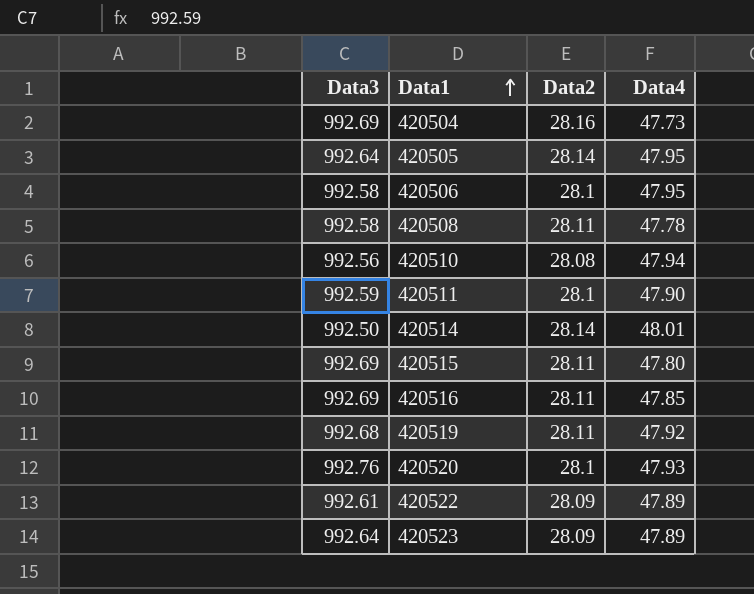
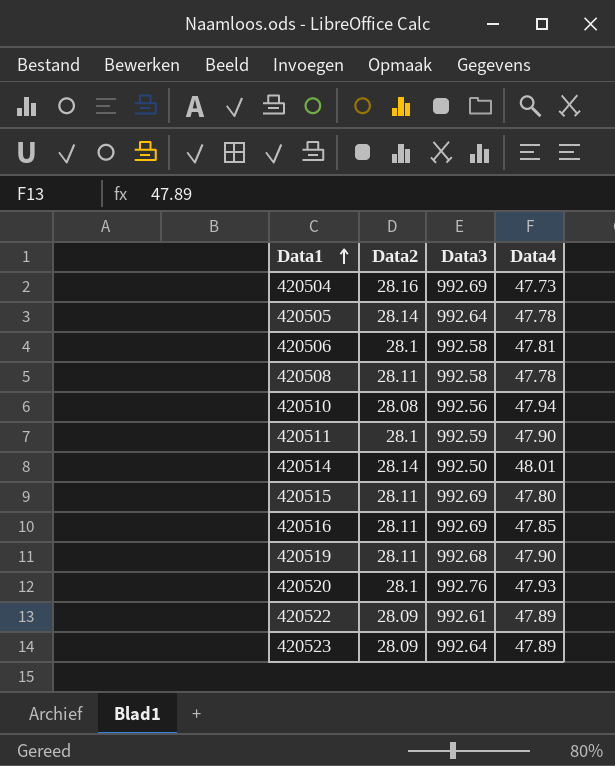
column Data3 | position: 1 -> 3
420505 | Data4: 47.95 -> 47.78
420506 | Data4: 47.95 -> 47.81
420519 | Data4: 47.92 -> 47.90

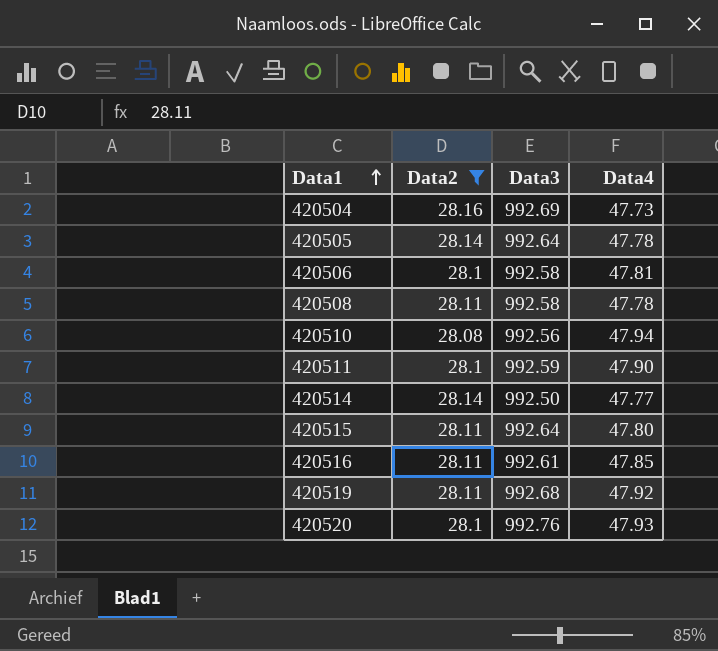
filter: none -> Data2 != 28.09
420514 | Data4: 48.01 -> 47.77
420515 | Data3: 992.69 -> 992.64
420516 | Data3: 992.69 -> 992.61
420519 | Data4: 47.90 -> 47.92

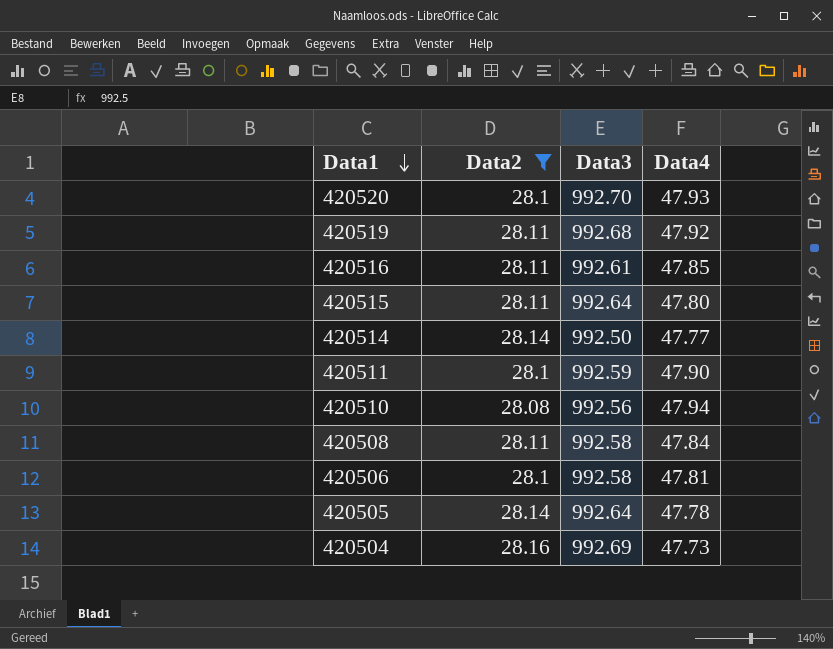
row order: Data1 ascending -> Data1 descending
420520 | Data3: 992.76 -> 992.70
420508 | Data4: 47.78 -> 47.84

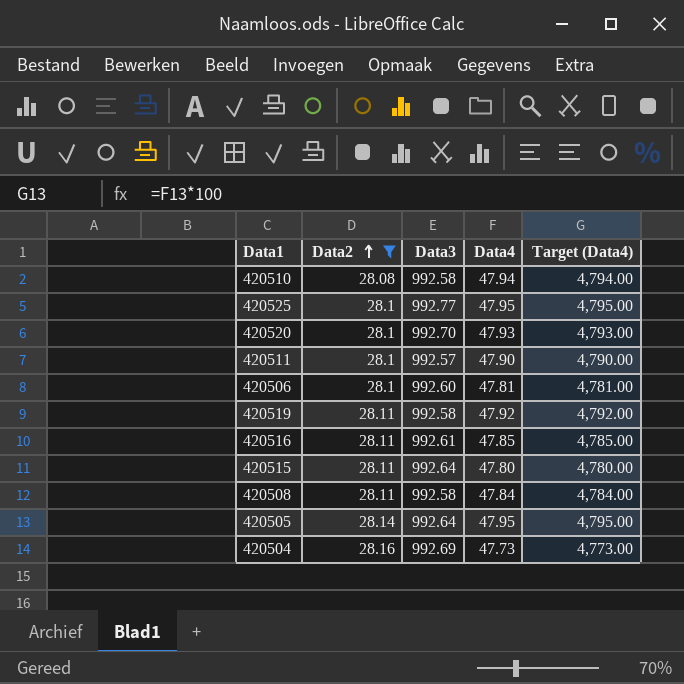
row order: Data1 descending -> Data2 ascending
column Target (Data4) | formula: none -> [Data4] * 100
row 420514: 28.14 | 992.50 | 47.77 -> none
420510 | Data3: 992.56 -> 992.58
row 420525: none -> 28.1 | 992.77 | 47.95 | 4,795.00
420511 | Data3: 992.59 -> 992.57
420506 | Data3: 992.58 -> 992.60
420519 | Data3: 992.68 -> 992.58
420505 | Data4: 47.78 -> 47.95

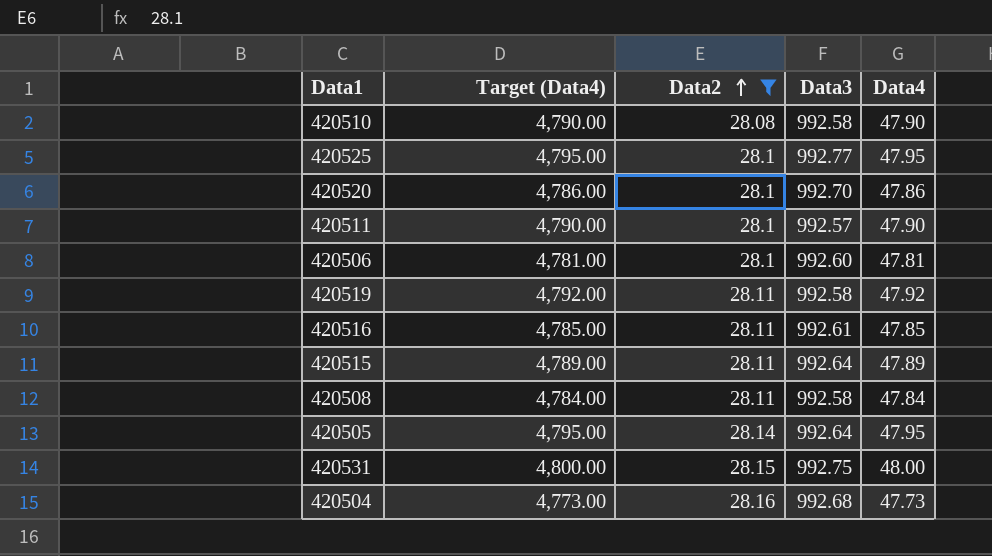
column Target (Data4) | position: 5 -> 2
420510 | Target (Data4): 4,794.00 -> 4,790.00
420510 | Data4: 47.94 -> 47.90
420520 | Target (Data4): 4,793.00 -> 4,786.00
420520 | Data4: 47.93 -> 47.86
420515 | Target (Data4): 4,780.00 -> 4,789.00
420515 | Data4: 47.80 -> 47.89
row 420531: none -> 4,800.00 | 28.15 | 992.75 | 48.00
420504 | Data3: 992.69 -> 992.68

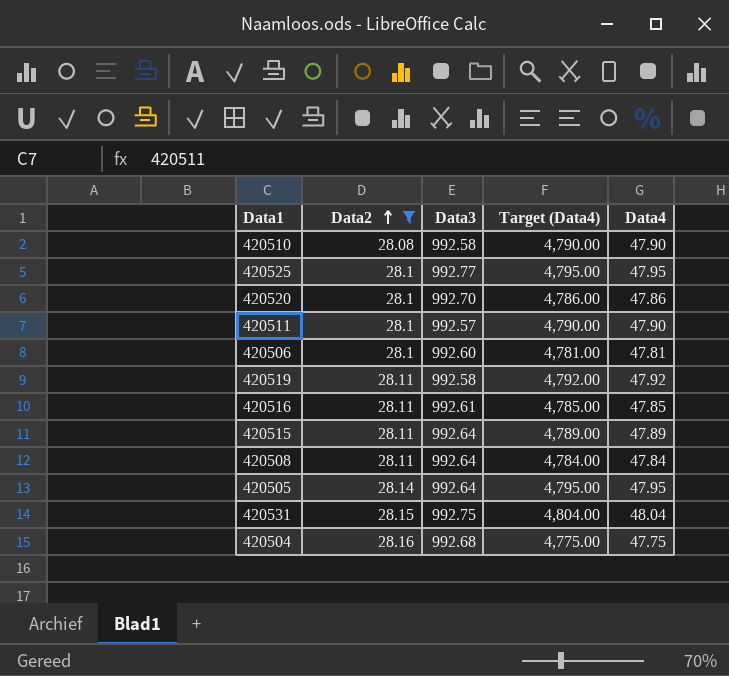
column Target (Data4) | position: 2 -> 4
420508 | Data3: 992.58 -> 992.64
420531 | Target (Data4): 4,800.00 -> 4,804.00
420531 | Data4: 48.00 -> 48.04
420504 | Target (Data4): 4,773.00 -> 4,775.00
420504 | Data4: 47.73 -> 47.75

